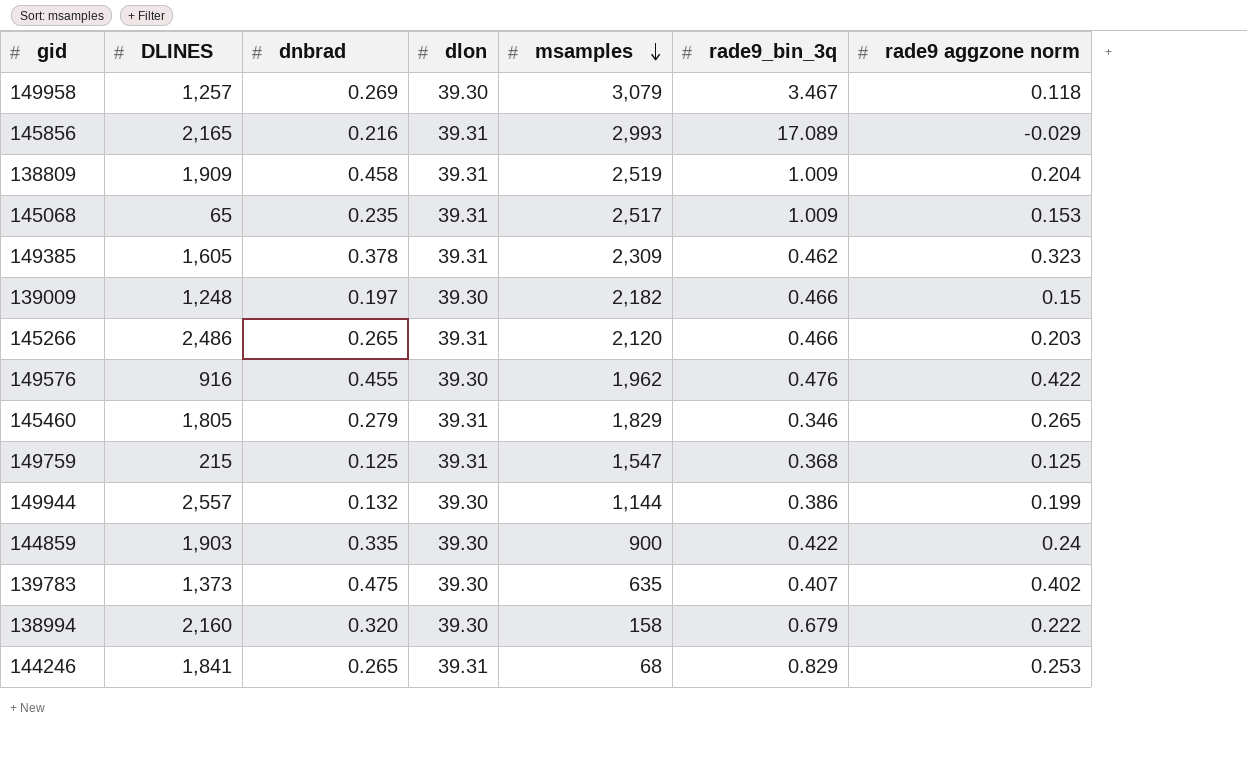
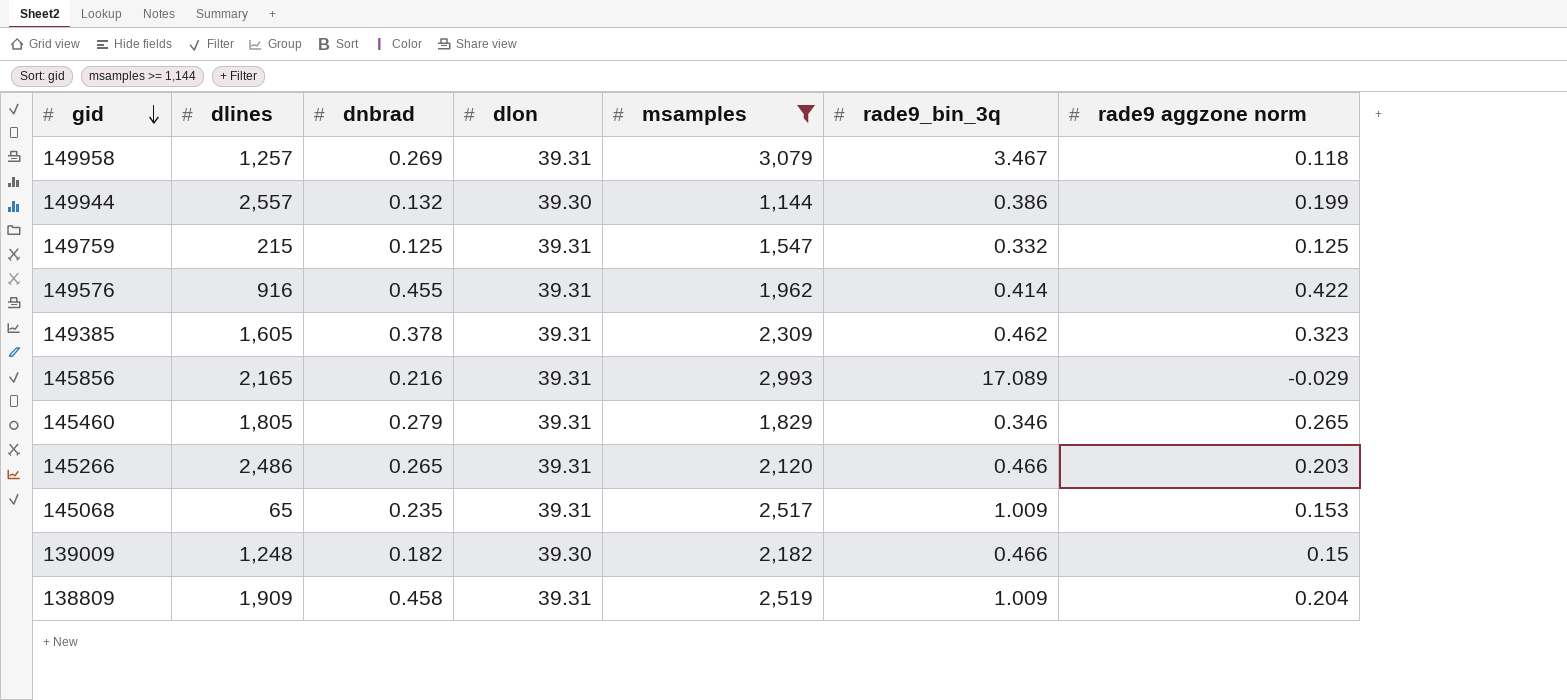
filter: none -> msamples >= 1,144
row order: msamples descending -> gid descending
column name: DLINES -> dlines
149958 | dlon: 39.30 -> 39.31
149759 | rade9_bin_3q: 0.368 -> 0.332
149576 | dlon: 39.30 -> 39.31
149576 | rade9_bin_3q: 0.476 -> 0.414
139009 | dnbrad: 0.197 -> 0.182

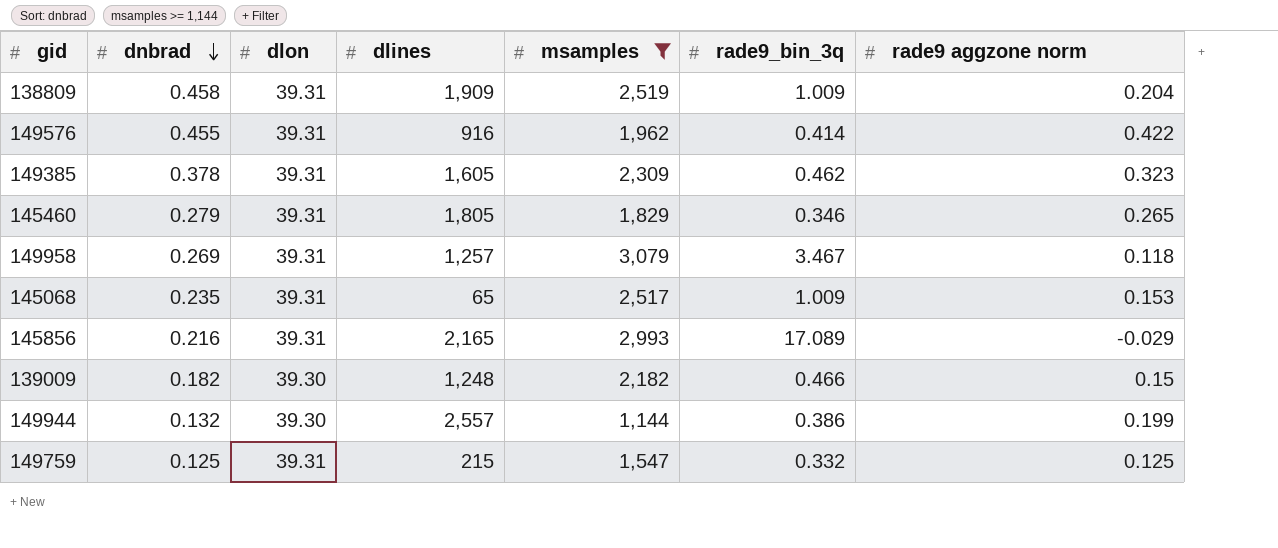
row order: gid descending -> dnbrad descending
column dlines | position: 2 -> 4
row 145266: 2,486 | 0.265 | 39.31 | 2,120 | 0.466 | 0.203 -> none

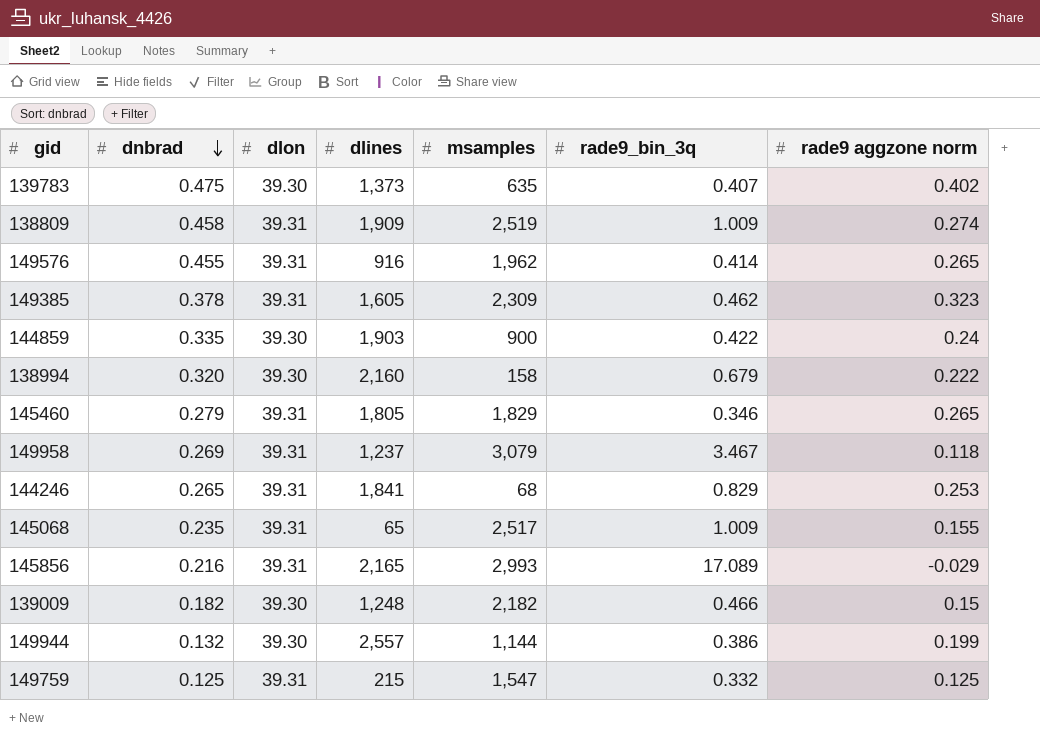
filter: msamples >= 1,144 -> none
138809 | rade9 aggzone norm: 0.204 -> 0.274
149576 | rade9 aggzone norm: 0.422 -> 0.265
149958 | dlines: 1,257 -> 1,237
145068 | rade9 aggzone norm: 0.153 -> 0.155

